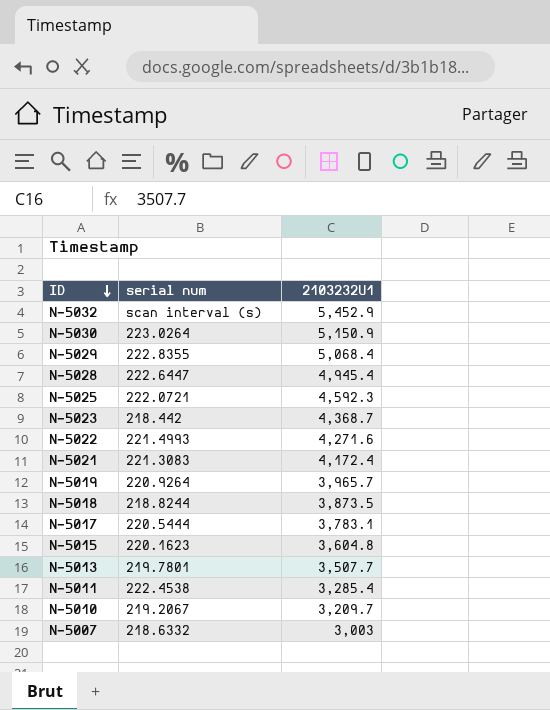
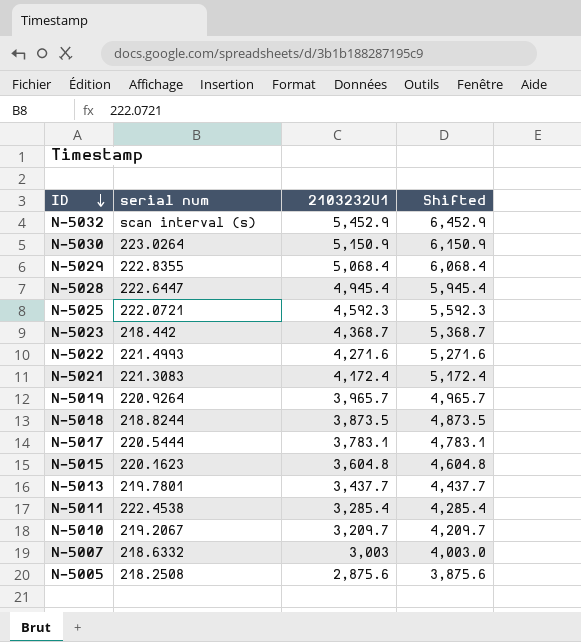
column Shifted | formula: none -> [2103232U1] + 1000
N-5013 | 2103232U1: 3,507.7 -> 3,437.7
row N-5005: none -> 218.2508 | 2,875.6 | 3,875.6

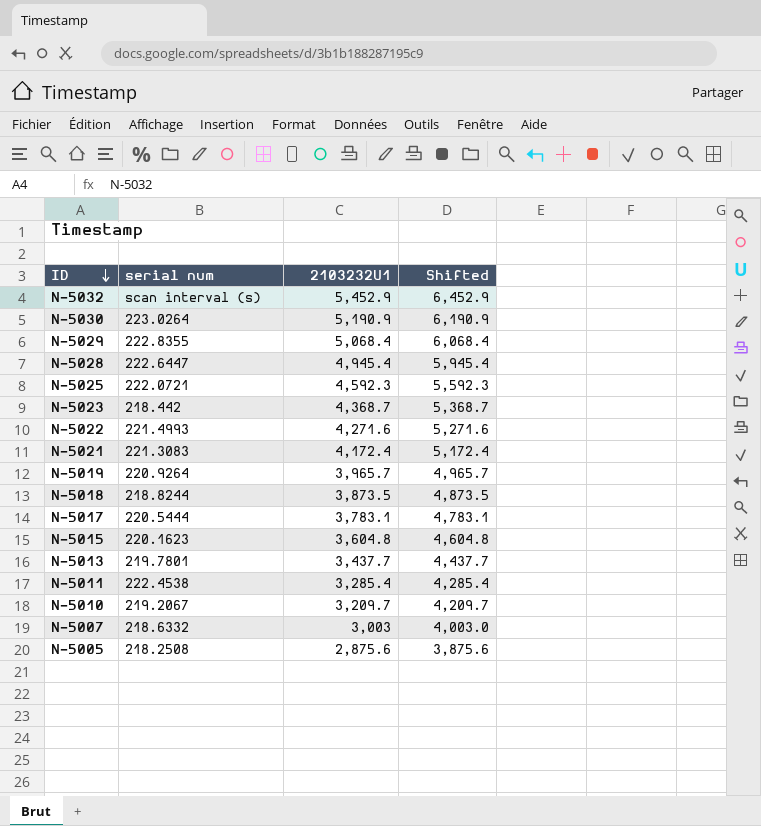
N-5030 | 2103232U1: 5,150.9 -> 5,190.9
N-5030 | Shifted: 6,150.9 -> 6,190.9

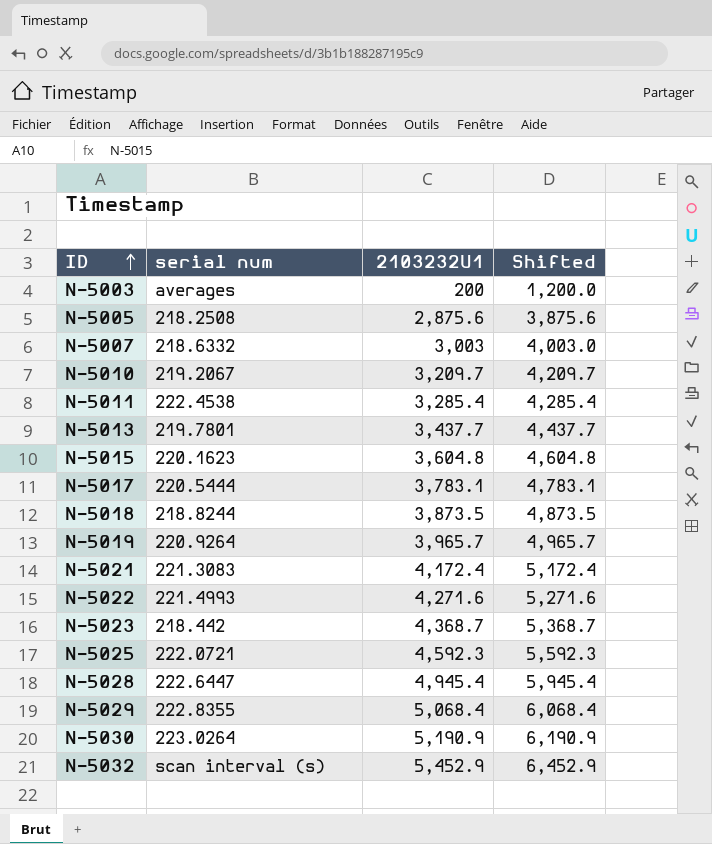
row order: ID descending -> ID ascending
row N-5003: none -> averages | 200 | 1,200.0

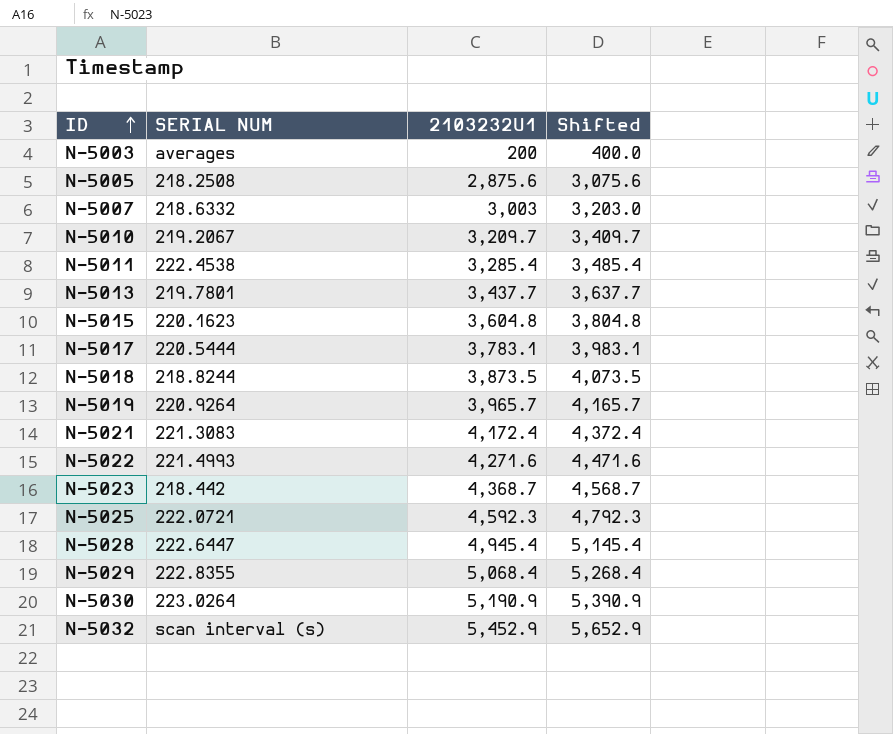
column name: serial num -> SERIAL NUM
column Shifted | formula: [2103232U1] + 1000 -> [2103232U1] + 200

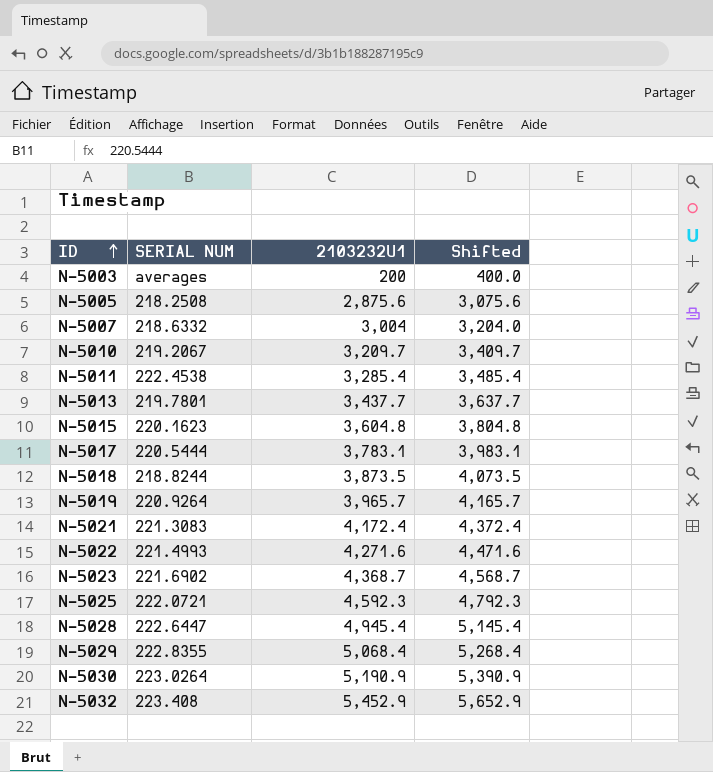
N-5007 | 2103232U1: 3,003 -> 3,004
N-5007 | Shifted: 3,203.0 -> 3,204.0
N-5023 | SERIAL NUM: 218.442 -> 221.6902
N-5032 | SERIAL NUM: scan interval (s) -> 223.408

